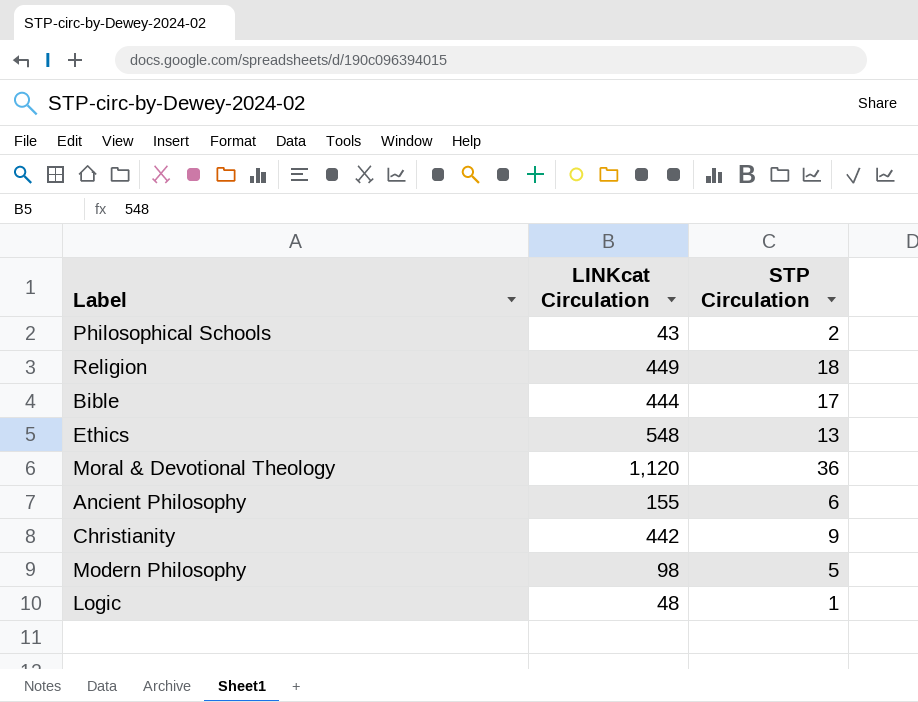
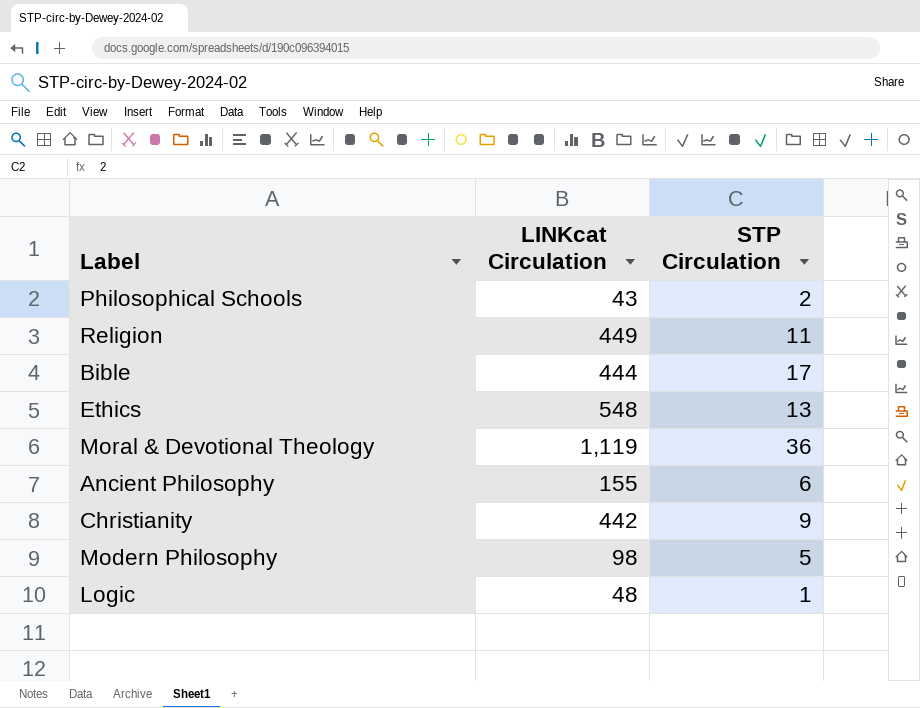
Religion | STP Circulation: 18 -> 11
Moral & Devotional Theology | LINKcat Circulation: 1,120 -> 1,119

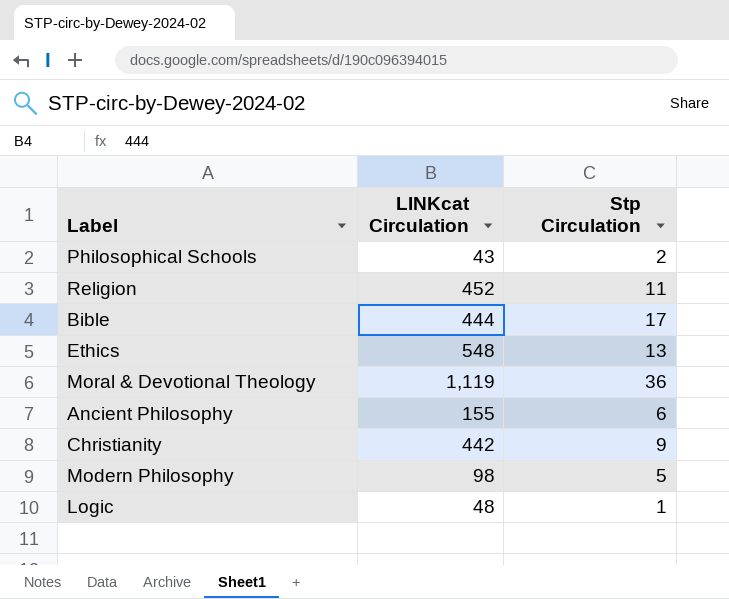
column name: STP Circulation -> Stp Circulation
Religion | LINKcat Circulation: 449 -> 452

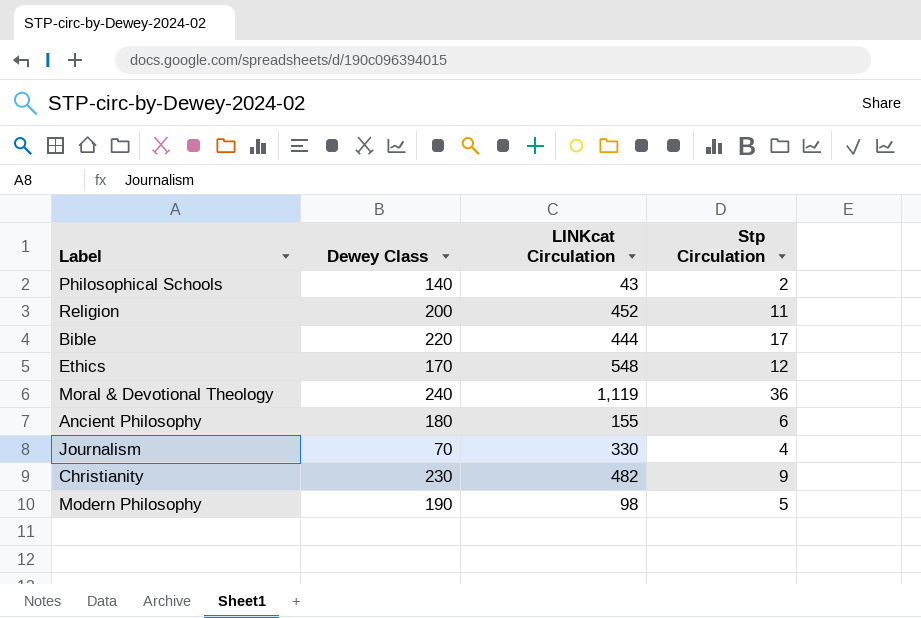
column Dewey Class | position: none -> 2
row Logic: 48 | 1 -> none
Ethics | Stp Circulation: 13 -> 12
row Journalism: none -> 70 | 330 | 4
Christianity | LINKcat Circulation: 442 -> 482

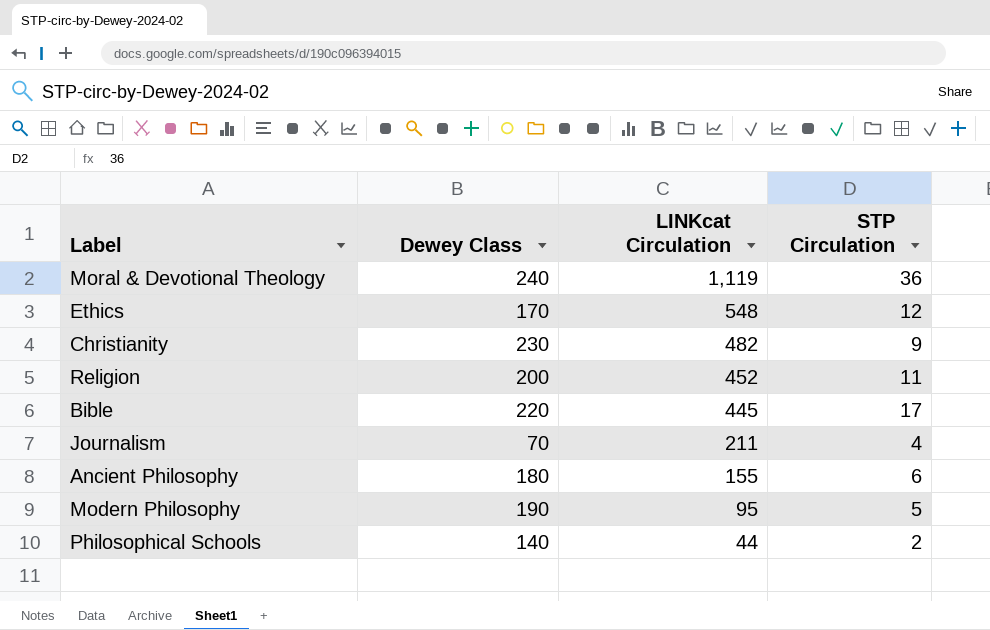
row order: none -> LINKcat Circulation descending
column name: Stp Circulation -> STP Circulation
Bible | LINKcat Circulation: 444 -> 445
Journalism | LINKcat Circulation: 330 -> 211
Modern Philosophy | LINKcat Circulation: 98 -> 95
Philosophical Schools | LINKcat Circulation: 43 -> 44

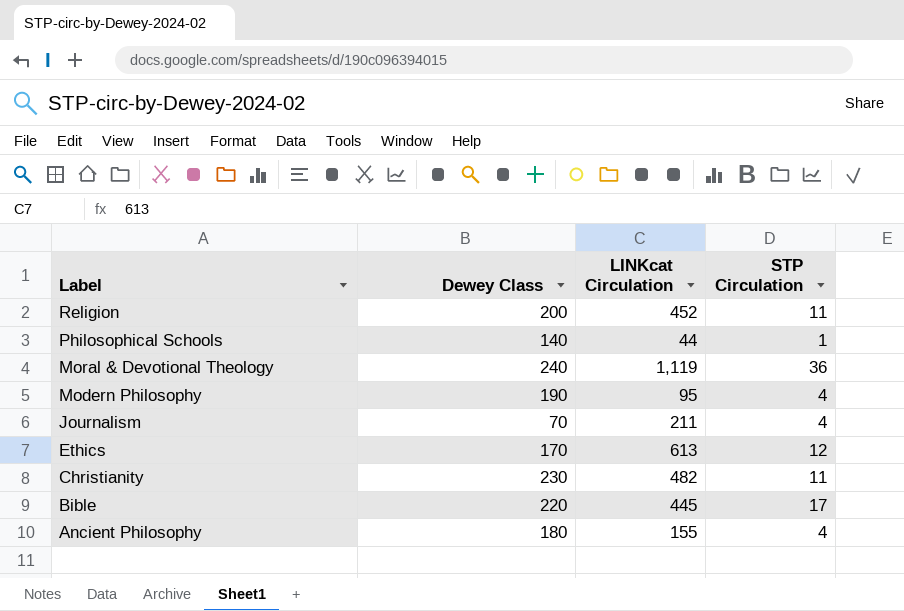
row order: LINKcat Circulation descending -> Label descending
Philosophical Schools | STP Circulation: 2 -> 1
Modern Philosophy | STP Circulation: 5 -> 4
Ethics | LINKcat Circulation: 548 -> 613
Christianity | STP Circulation: 9 -> 11
Ancient Philosophy | STP Circulation: 6 -> 4

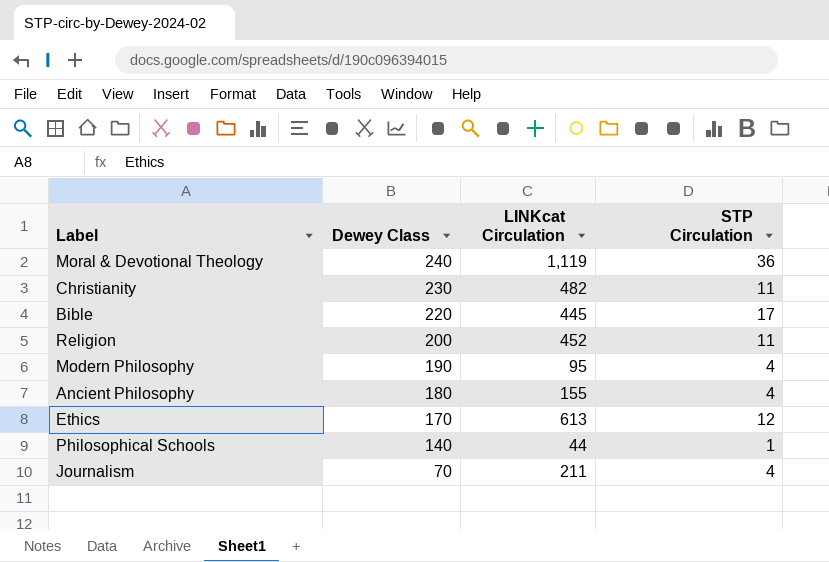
row order: Label descending -> Dewey Class descending

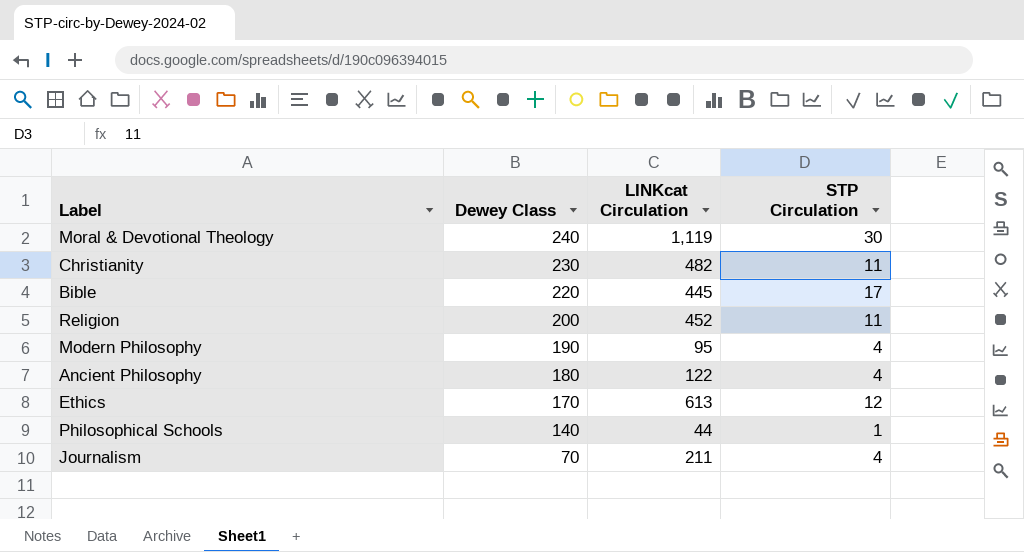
Moral & Devotional Theology | STP Circulation: 36 -> 30
Ancient Philosophy | LINKcat Circulation: 155 -> 122

